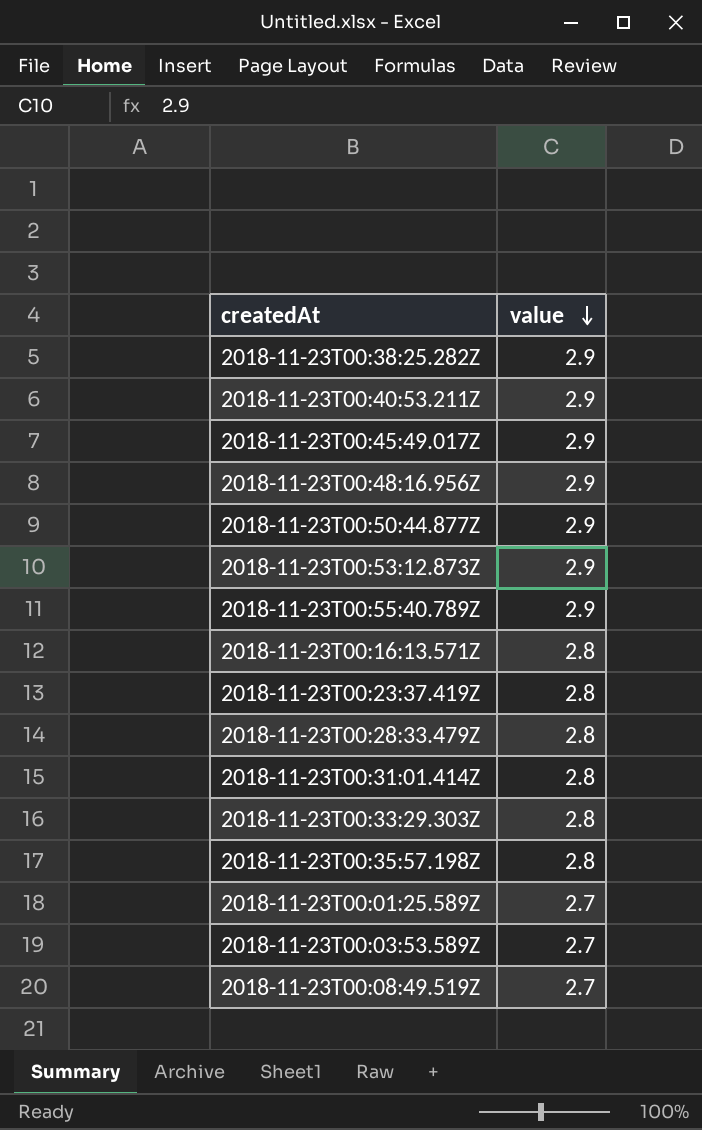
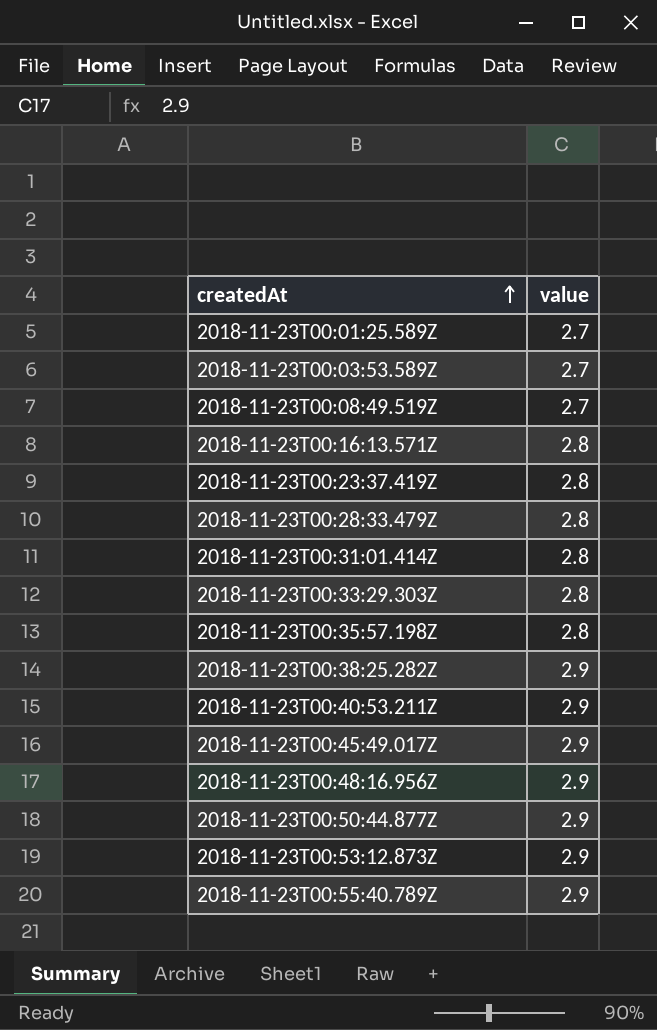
row order: value descending -> createdAt ascending

